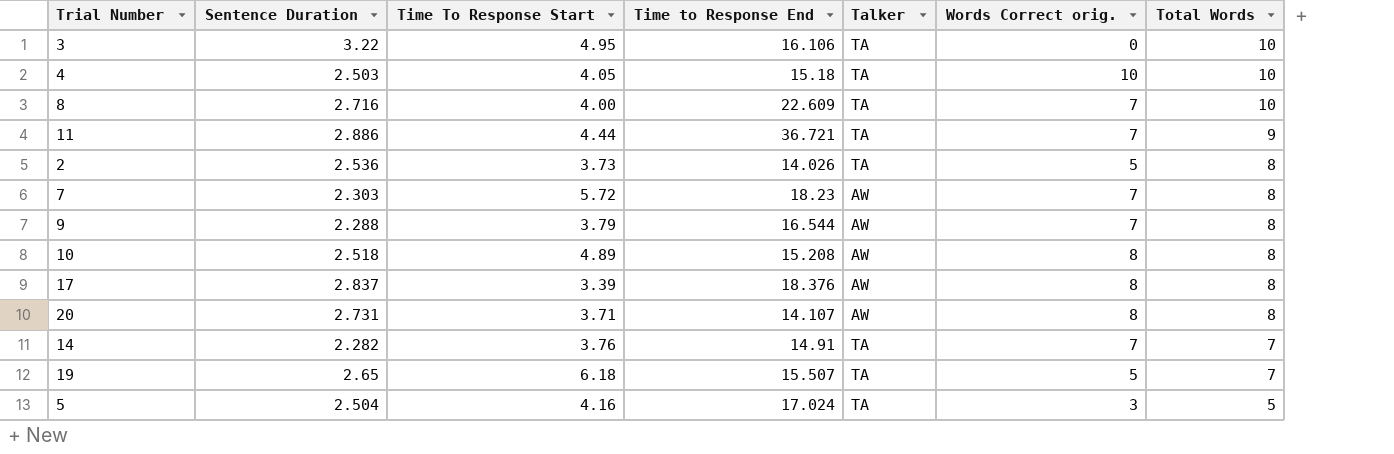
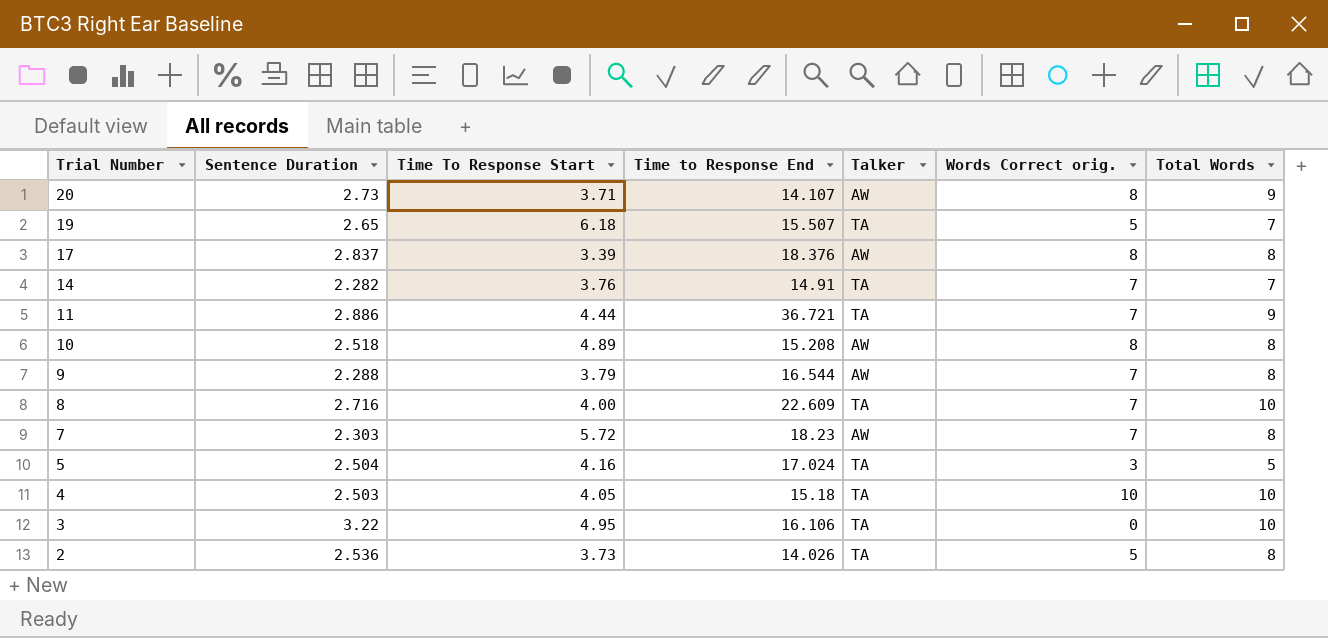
row order: Total Words descending -> Trial Number descending
20 | Sentence Duration: 2.731 -> 2.73
20 | Total Words: 8 -> 9

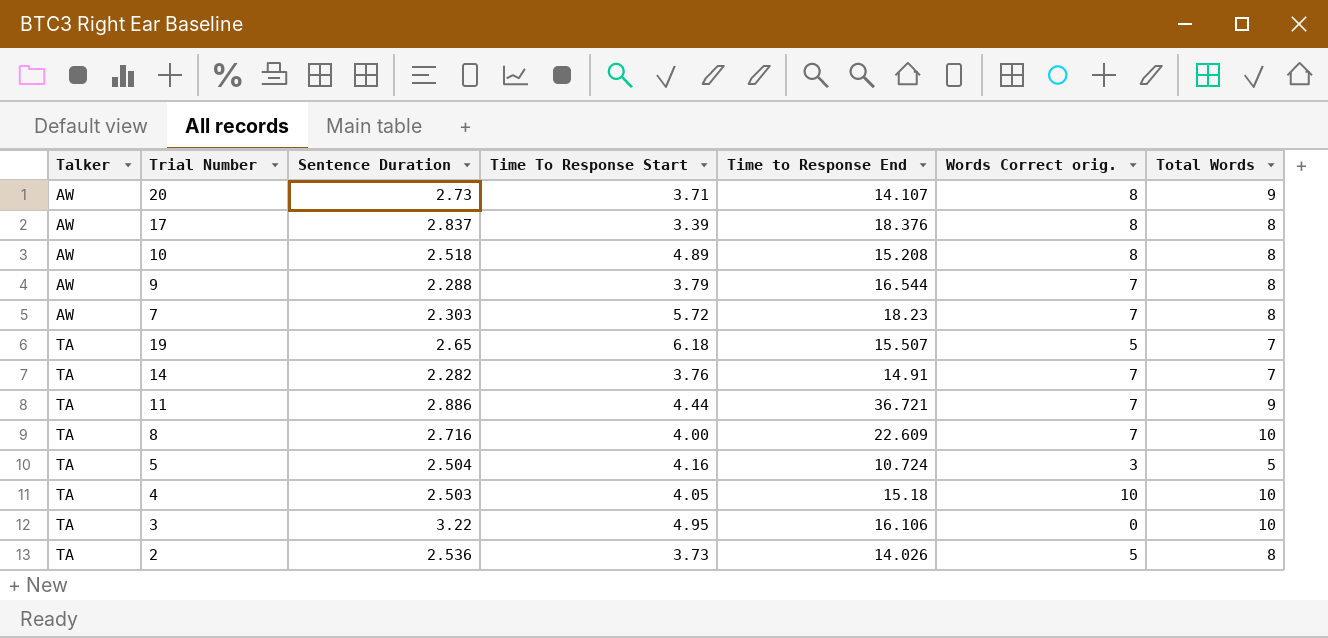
row order: Trial Number descending -> Talker ascending
column Talker | position: 5 -> 1
5 | Time to Response End: 17.024 -> 10.724

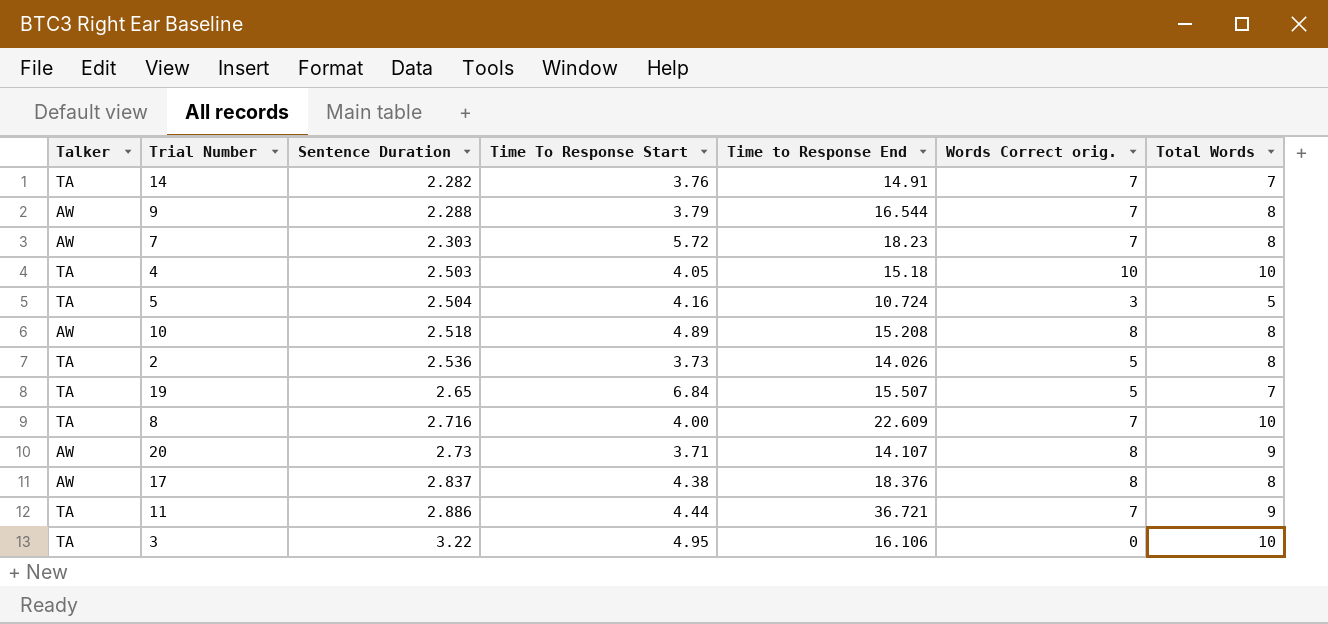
row order: Talker ascending -> Sentence Duration ascending
19 | Time To Response Start: 6.18 -> 6.84
17 | Time To Response Start: 3.39 -> 4.38

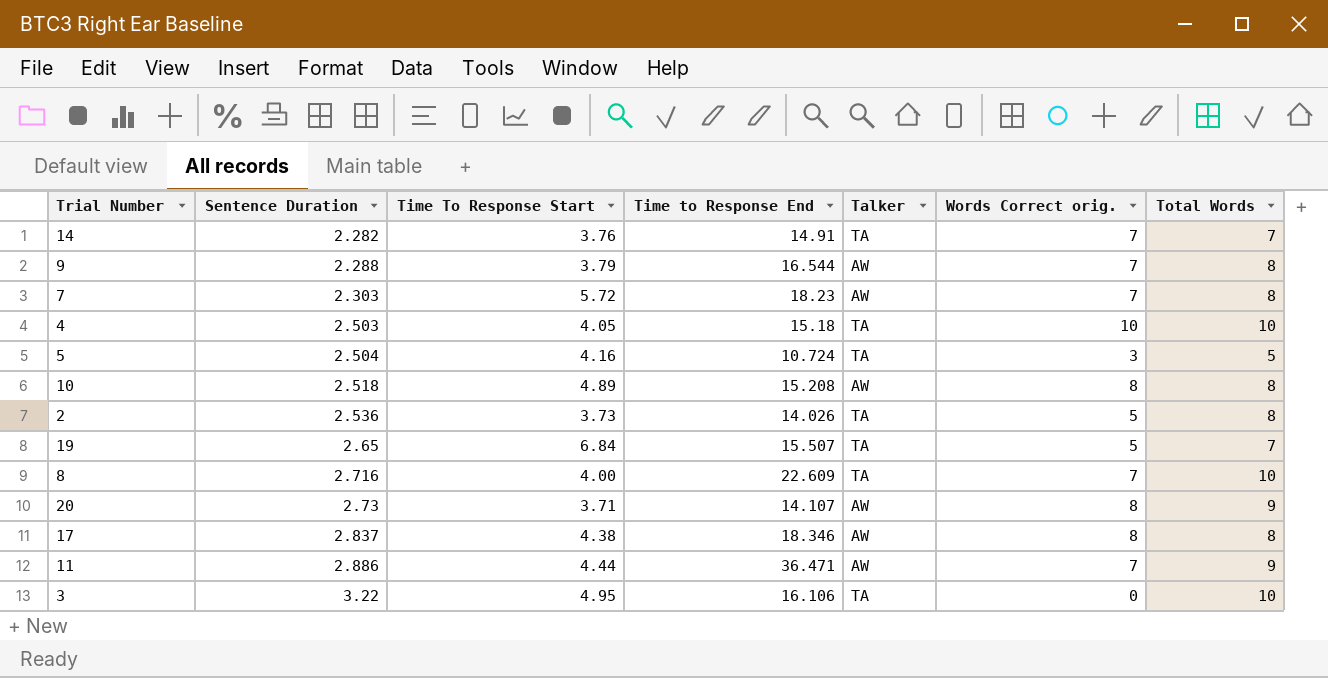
column Talker | position: 1 -> 5
17 | Time to Response End: 18.376 -> 18.346
11 | Time to Response End: 36.721 -> 36.471
11 | Talker: TA -> AW

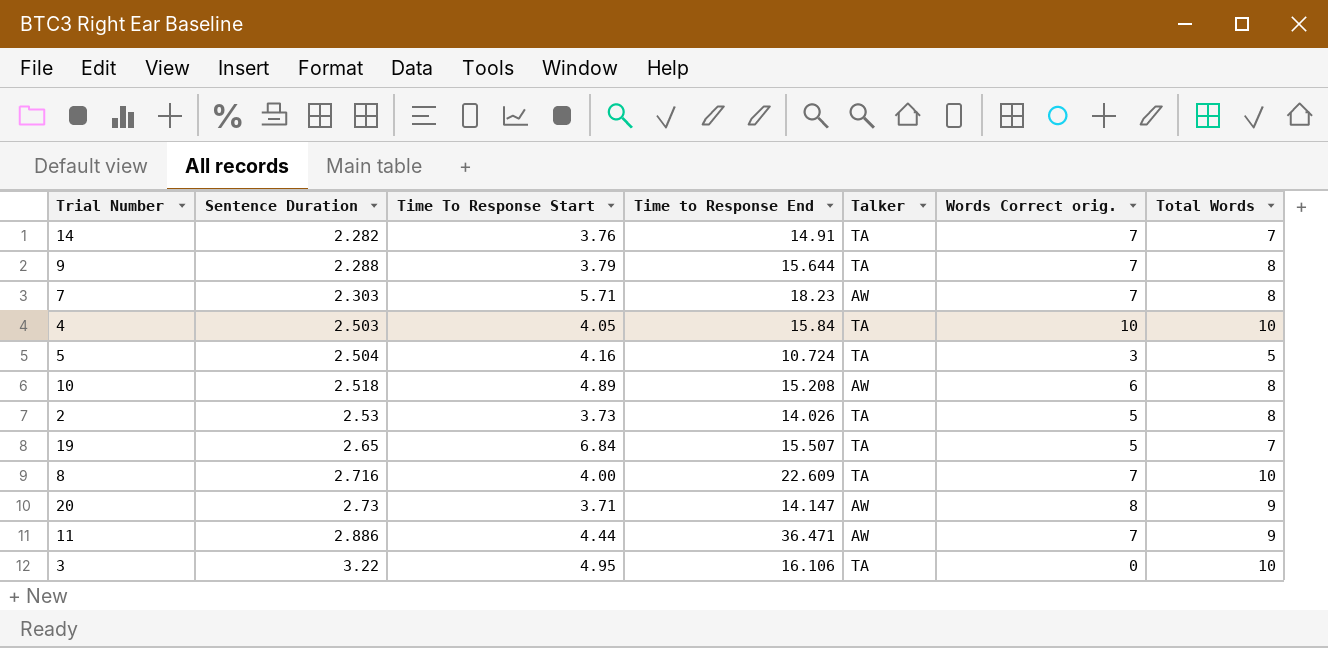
row 17: 2.837 | 4.38 | 18.346 | AW | 8 | 8 -> none
9 | Time to Response End: 16.544 -> 15.644
9 | Talker: AW -> TA
7 | Time To Response Start: 5.72 -> 5.71
4 | Time to Response End: 15.18 -> 15.84
10 | Words Correct orig.: 8 -> 6
2 | Sentence Duration: 2.536 -> 2.53
20 | Time to Response End: 14.107 -> 14.147

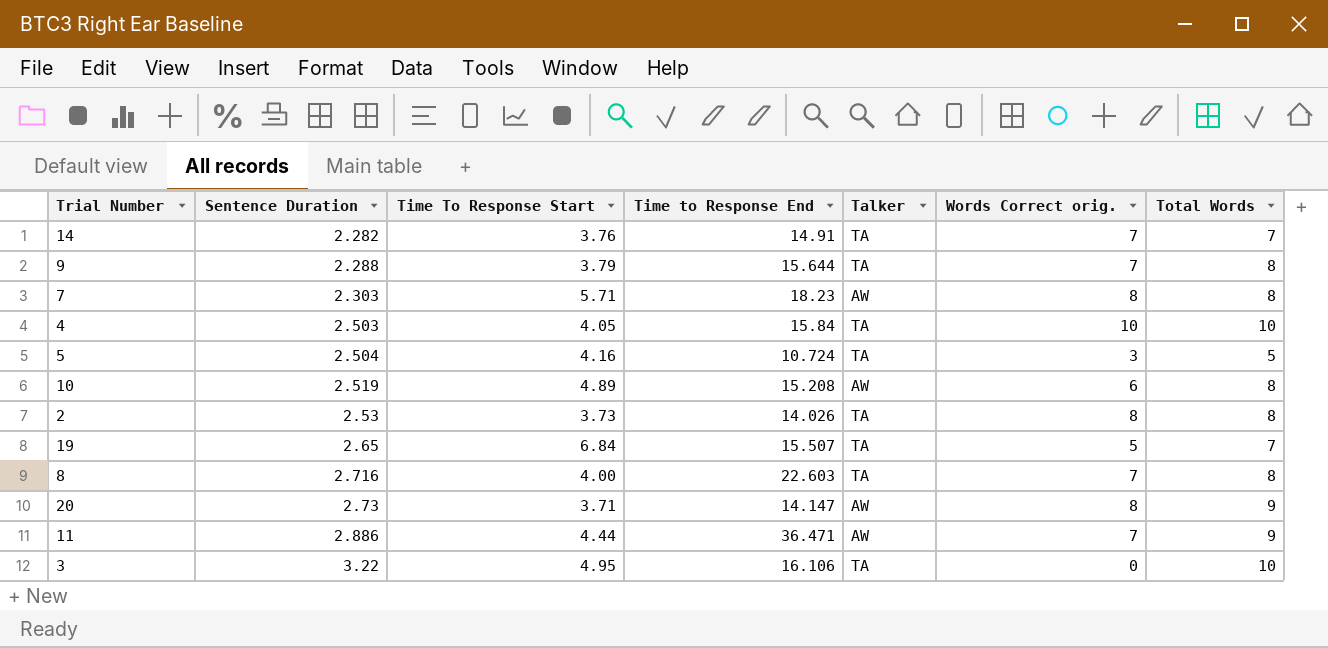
7 | Words Correct orig.: 7 -> 8
10 | Sentence Duration: 2.518 -> 2.519
2 | Words Correct orig.: 5 -> 8
8 | Time to Response End: 22.609 -> 22.603
8 | Total Words: 10 -> 8

